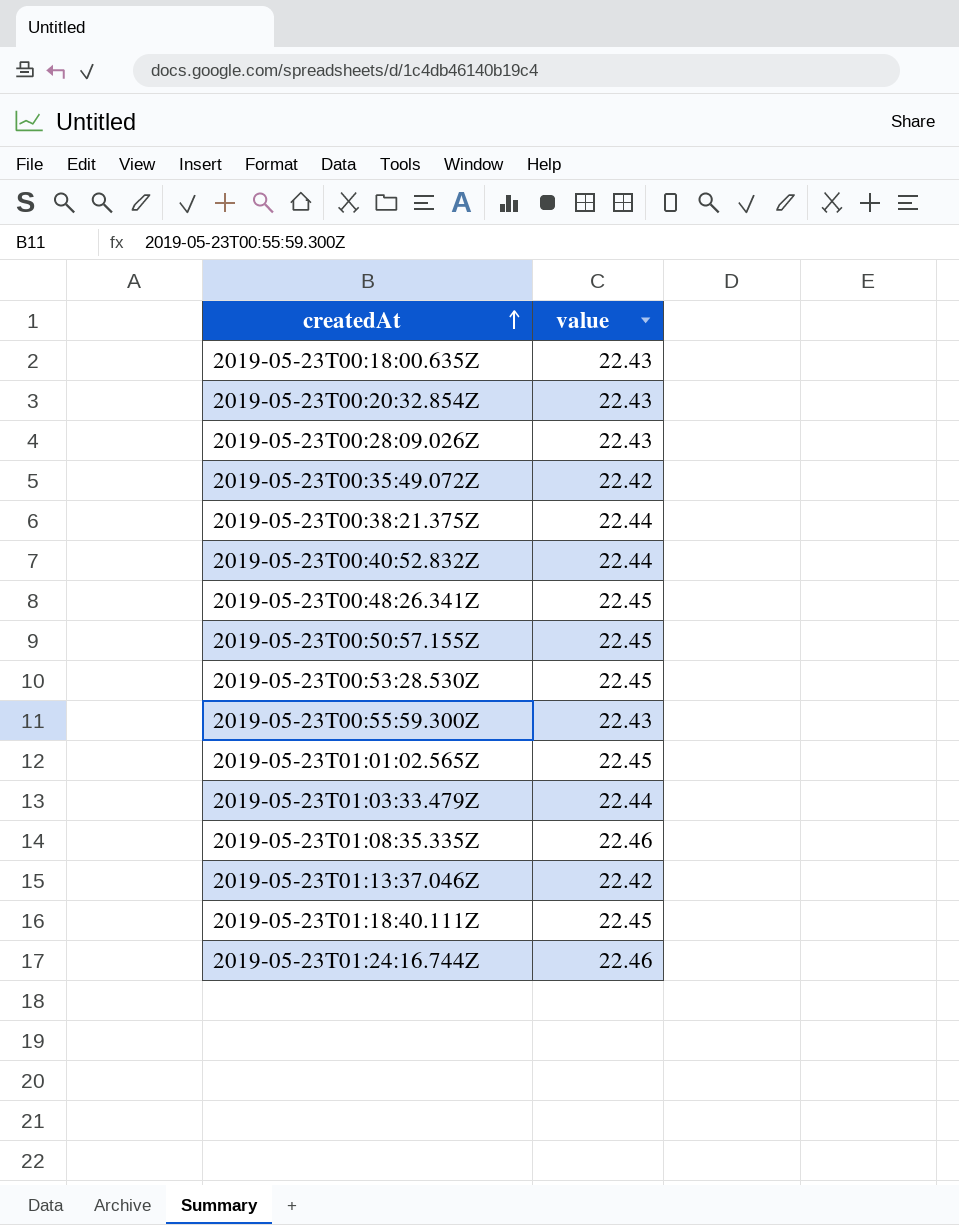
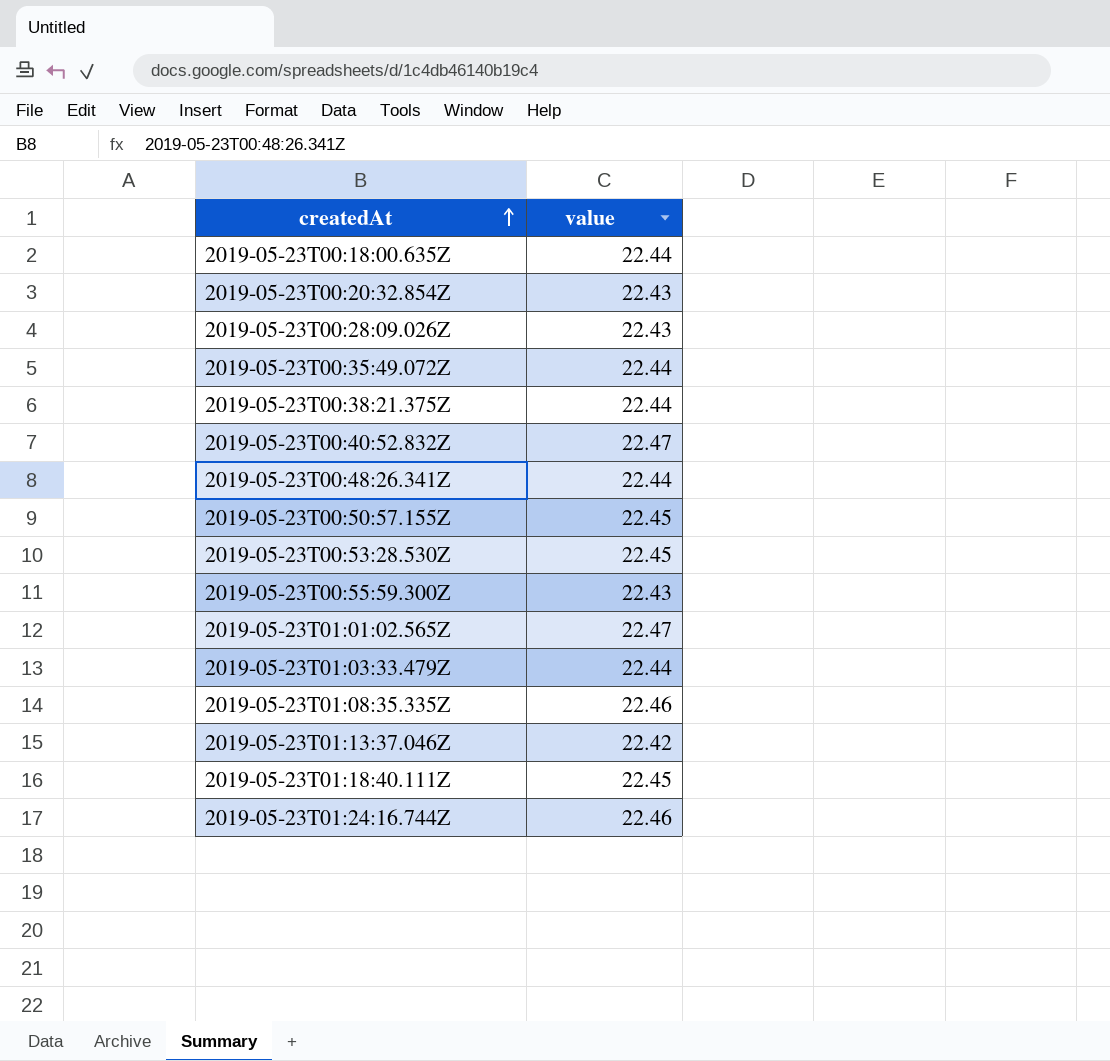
2019-05-23T00:18:00.635Z | value: 22.43 -> 22.44
2019-05-23T00:35:49.072Z | value: 22.42 -> 22.44
2019-05-23T00:40:52.832Z | value: 22.44 -> 22.47
2019-05-23T00:48:26.341Z | value: 22.45 -> 22.44
2019-05-23T01:01:02.565Z | value: 22.45 -> 22.47

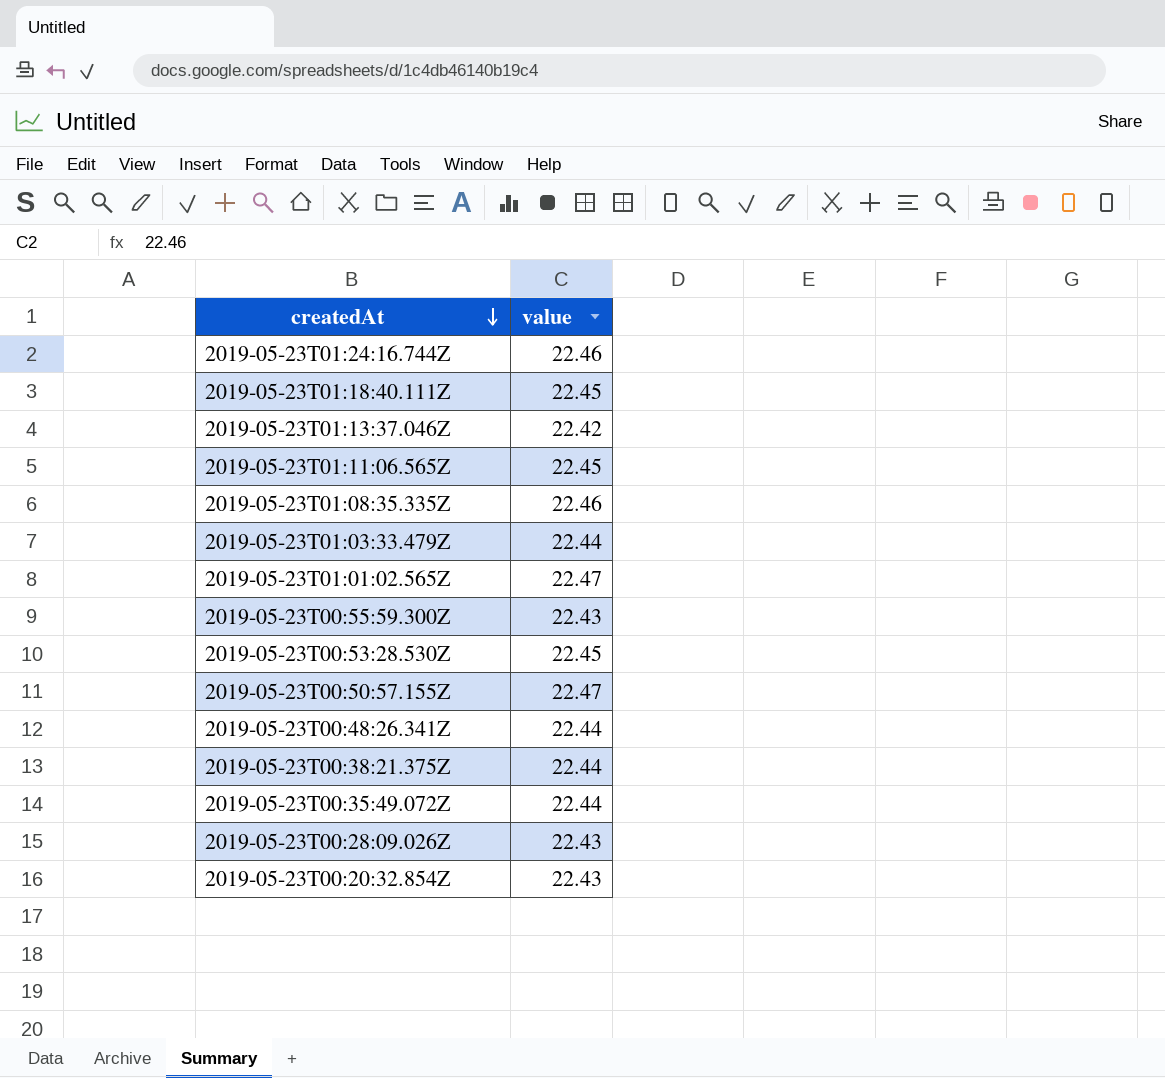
row order: createdAt ascending -> createdAt descending
row 2019-05-23T00:18:00.635Z: 22.44 -> none
row 2019-05-23T00:40:52.832Z: 22.47 -> none
row 2019-05-23T01:11:06.565Z: none -> 22.45
2019-05-23T00:50:57.155Z | value: 22.45 -> 22.47

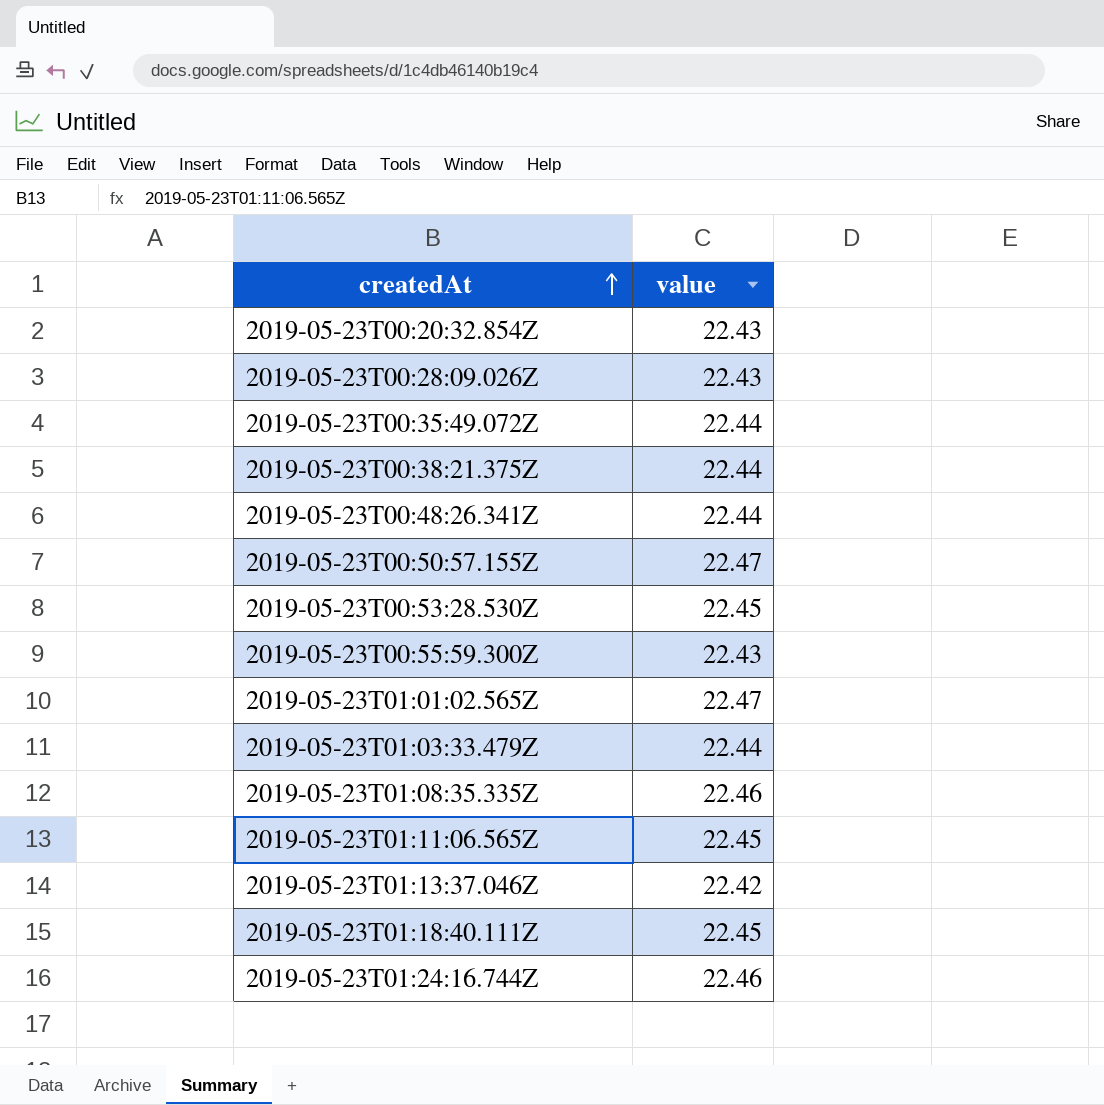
row order: createdAt descending -> createdAt ascending

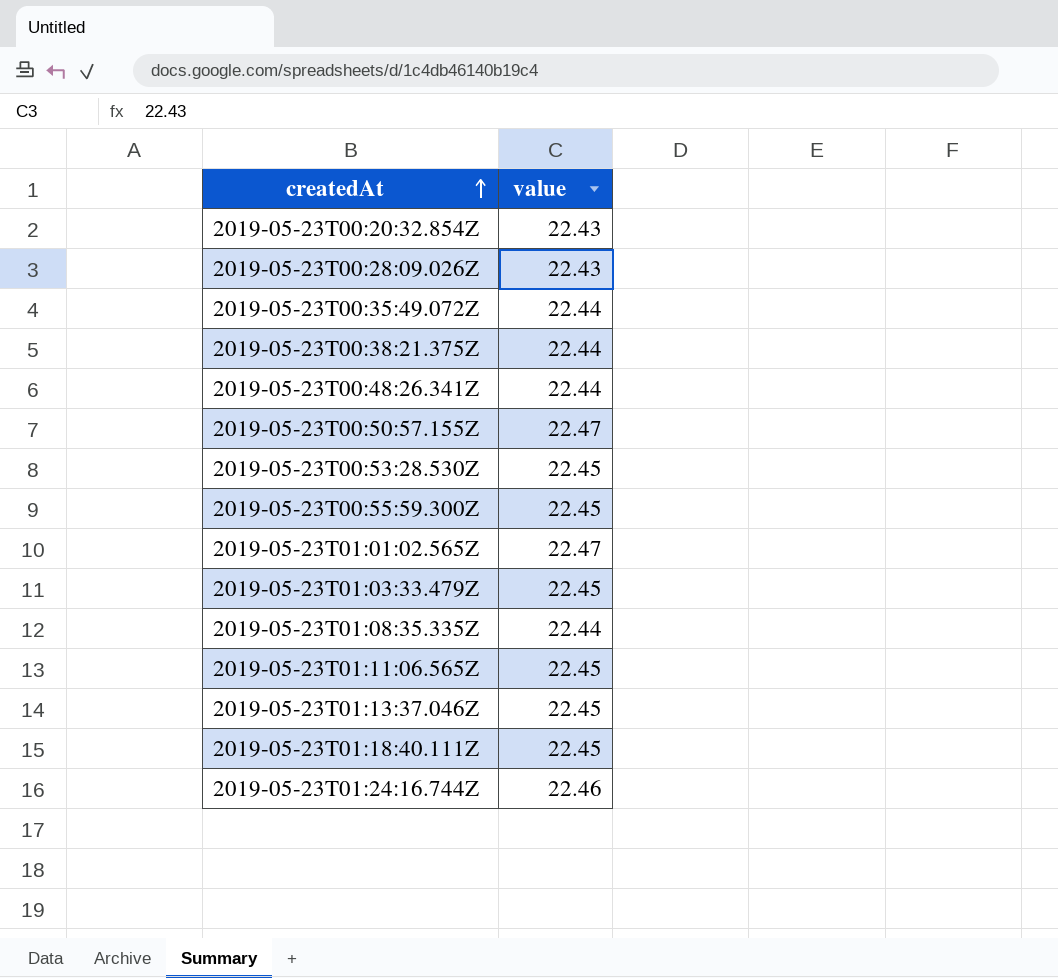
2019-05-23T00:55:59.300Z | value: 22.43 -> 22.45
2019-05-23T01:03:33.479Z | value: 22.44 -> 22.45
2019-05-23T01:08:35.335Z | value: 22.46 -> 22.44
2019-05-23T01:13:37.046Z | value: 22.42 -> 22.45

